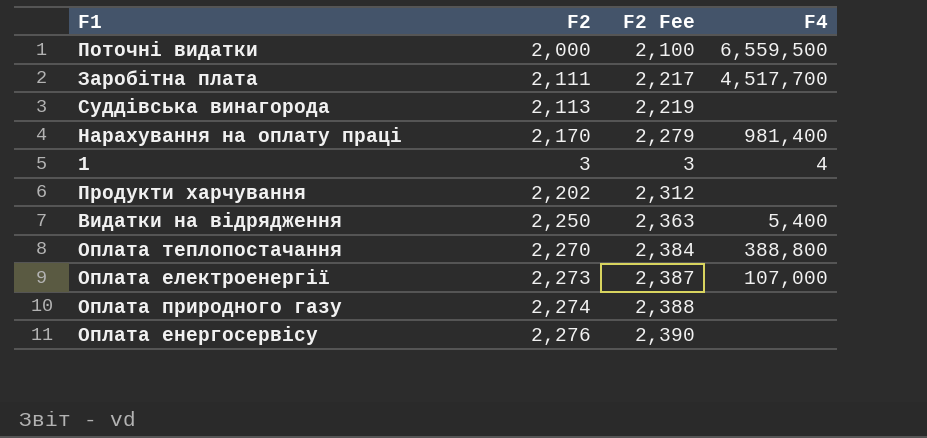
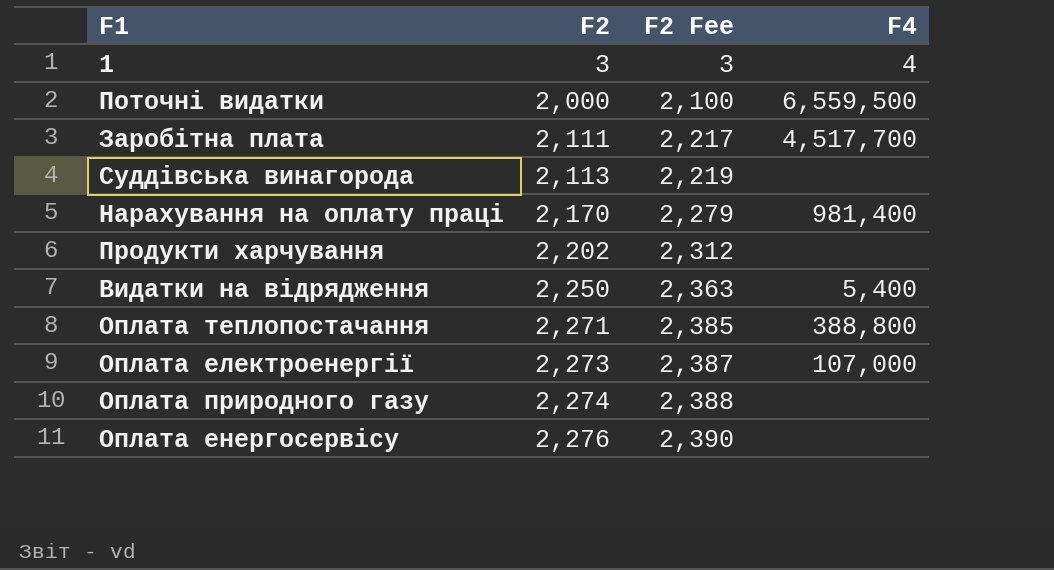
row order: none -> F2 ascending
Оплата теплопостачання | F2: 2,270 -> 2,271
Оплата теплопостачання | F2 Fee: 2,384 -> 2,385

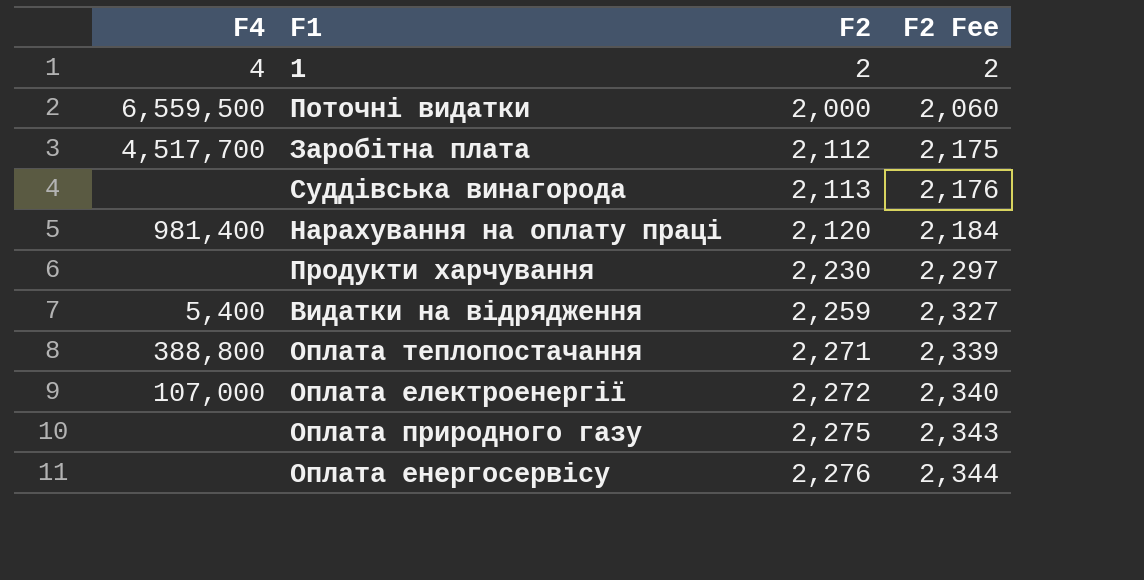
column F4 | position: 4 -> 1
column F2 Fee | formula: [F2] * 1.05 -> [F2] * 1.03
1 | F2: 3 -> 2
Заробітна плата | F2: 2,111 -> 2,112
Нарахування на оплату праці | F2: 2,170 -> 2,120
Продукти харчування | F2: 2,202 -> 2,230
Видатки на відрядження | F2: 2,250 -> 2,259
Оплата електроенергії | F2: 2,273 -> 2,272
Оплата природного газу | F2: 2,274 -> 2,275

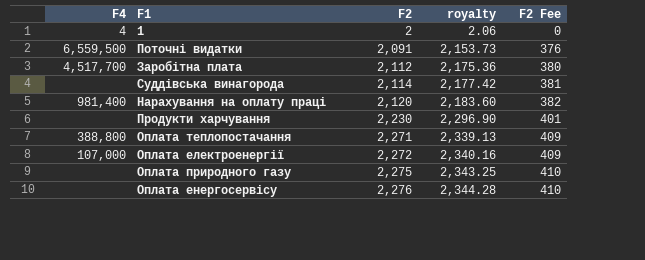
column royalty | formula: none -> [F2] * 1.03
column F2 Fee | formula: [F2] * 1.03 -> [F2] * 0.18
row Видатки на відрядження: 5,400 | 2,259 | 2,327 -> none
Поточні видатки | F2: 2,000 -> 2,091
Суддівська винагорода | F2: 2,113 -> 2,114

